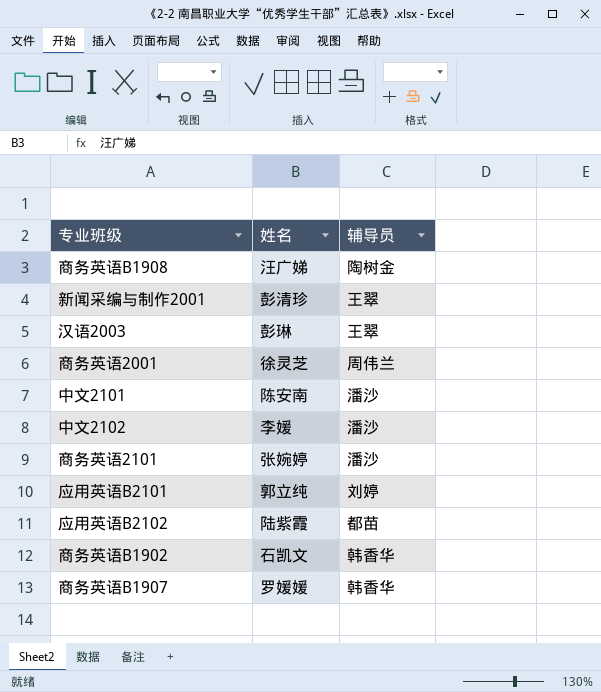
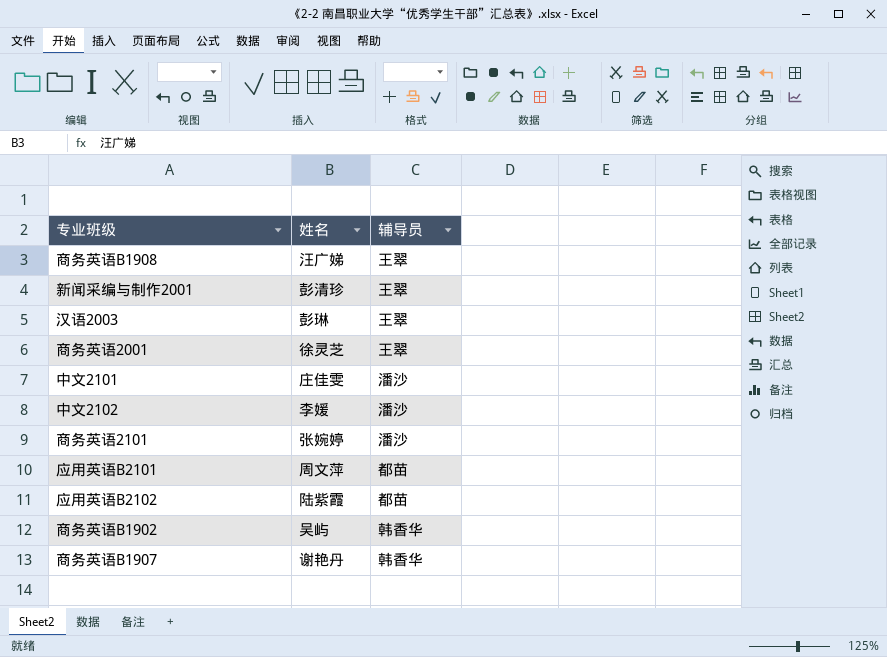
商务英语B1908 | 辅导员: 陶树金 -> 王翠
商务英语2001 | 辅导员: 周伟兰 -> 王翠
中文2101 | 姓名: 陈安南 -> 庄佳雯
应用英语B2101 | 姓名: 郭立纯 -> 周文萍
应用英语B2101 | 辅导员: 刘婷 -> 都苗
商务英语B1902 | 姓名: 石凯文 -> 吴屿
商务英语B1907 | 姓名: 罗媛媛 -> 谢艳丹

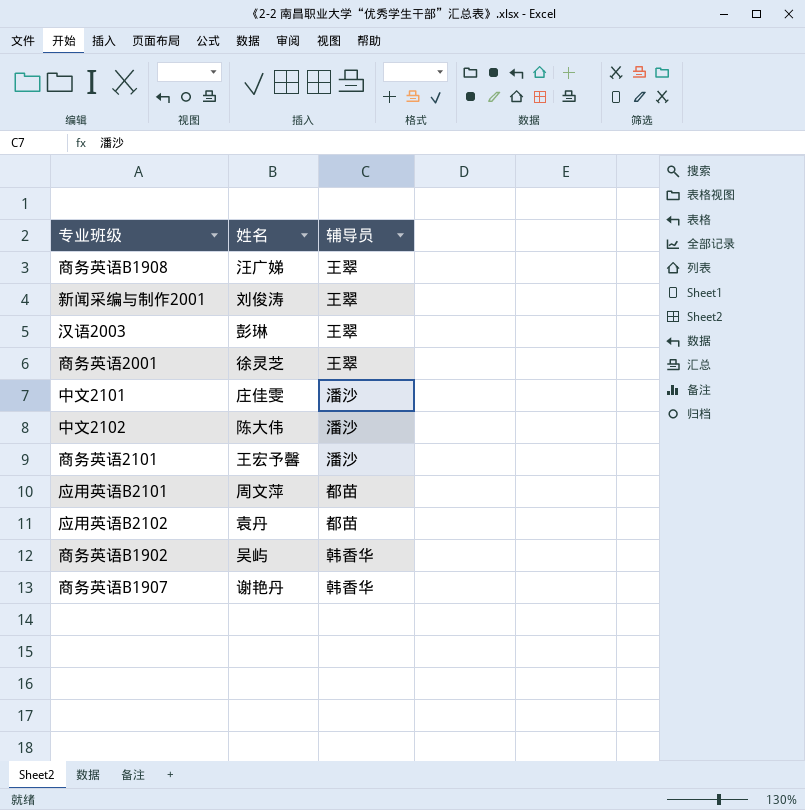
新闻采编与制作2001 | 姓名: 彭清珍 -> 刘俊涛
中文2102 | 姓名: 李媛 -> 陈大伟
商务英语2101 | 姓名: 张婉婷 -> 王宏予馨
应用英语B2102 | 姓名: 陆紫霞 -> 袁丹

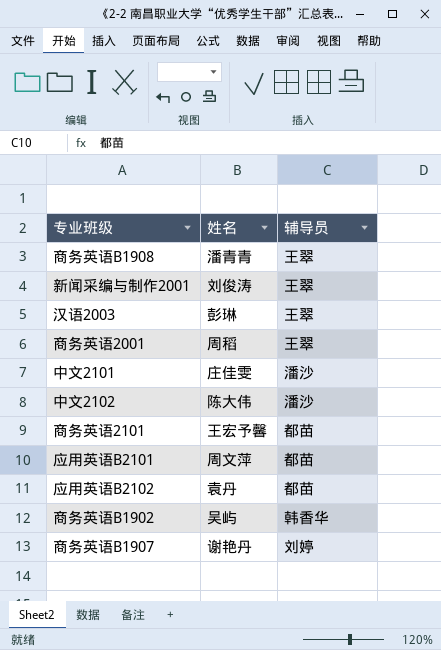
商务英语B1908 | 姓名: 汪广娣 -> 潘青青
商务英语2001 | 姓名: 徐灵芝 -> 周稻
商务英语2101 | 辅导员: 潘沙 -> 都苗
商务英语B1907 | 辅导员: 韩香华 -> 刘婷

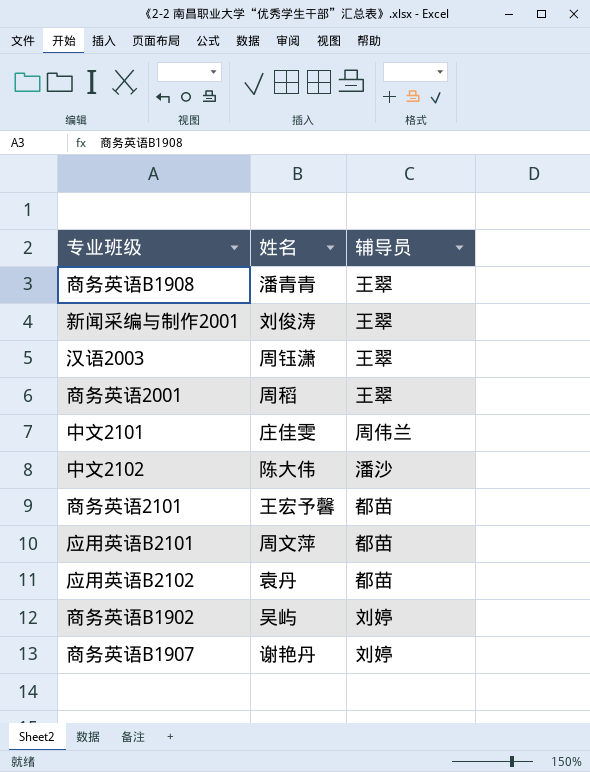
汉语2003 | 姓名: 彭琳 -> 周钰潇
中文2101 | 辅导员: 潘沙 -> 周伟兰
商务英语B1902 | 辅导员: 韩香华 -> 刘婷

